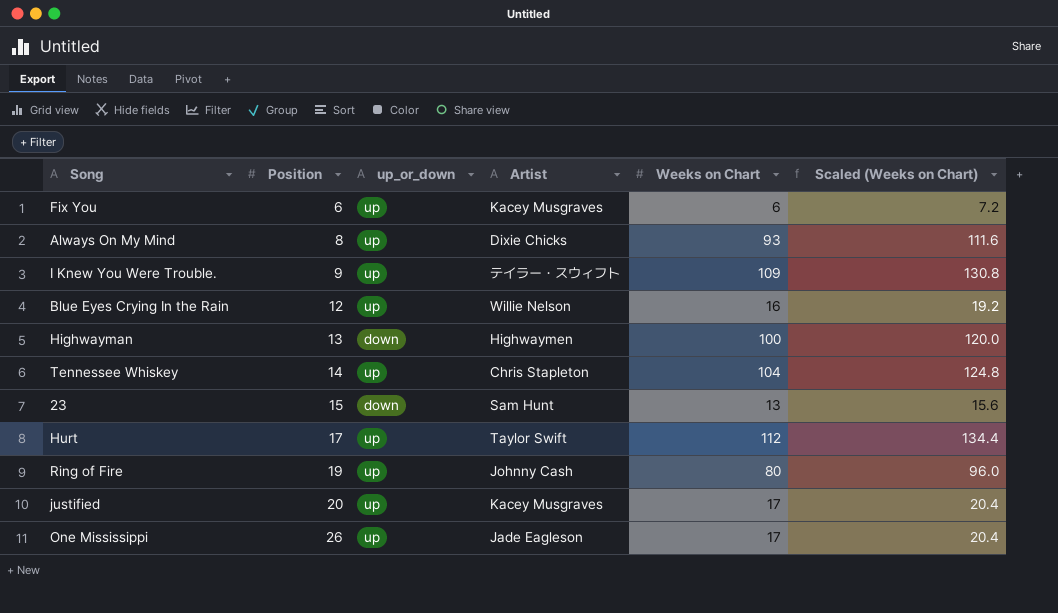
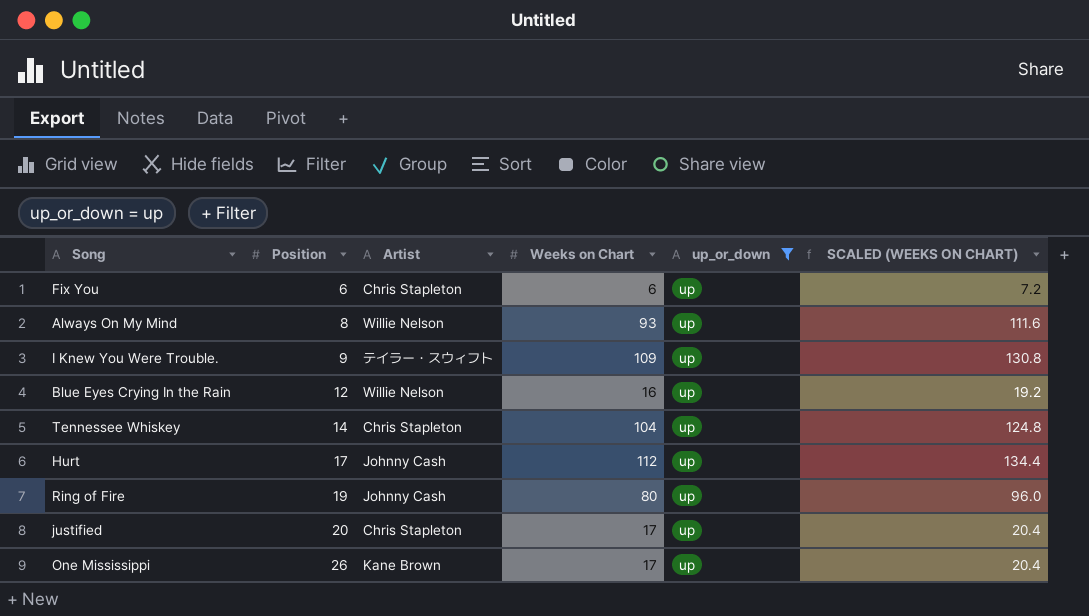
filter: none -> up_or_down = up
column up_or_down | position: 3 -> 5
column name: Scaled (Weeks on Chart) -> SCALED (WEEKS ON CHART)
Fix You | Artist: Kacey Musgraves -> Chris Stapleton
Always On My Mind | Artist: Dixie Chicks -> Willie Nelson
Hurt | Artist: Taylor Swift -> Johnny Cash
justified | Artist: Kacey Musgraves -> Chris Stapleton
One Mississippi | Artist: Jade Eagleson -> Kane Brown

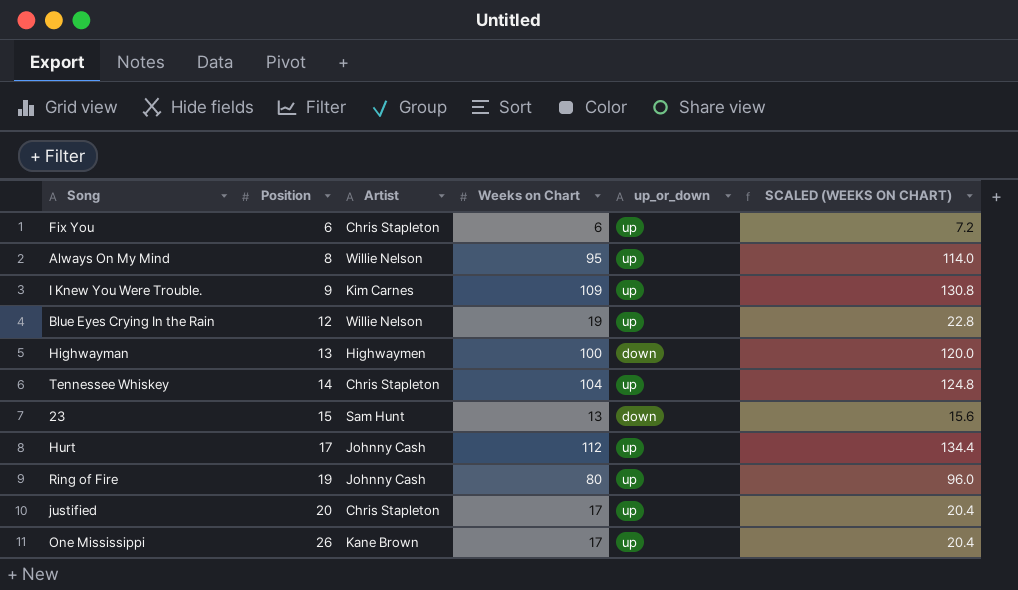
filter: up_or_down = up -> none
Always On My Mind | Weeks on Chart: 93 -> 95
Always On My Mind | SCALED (WEEKS ON CHART): 111.6 -> 114.0
I Knew You Were Trouble. | Artist: テイラー・スウィフト -> Kim Carnes
Blue Eyes Crying In the Rain | Weeks on Chart: 16 -> 19
Blue Eyes Crying In the Rain | SCALED (WEEKS ON CHART): 19.2 -> 22.8

